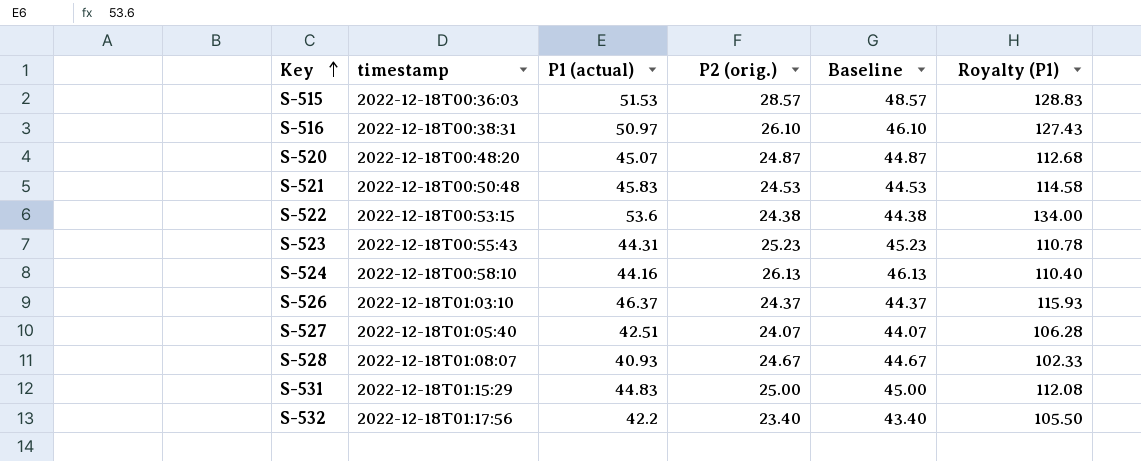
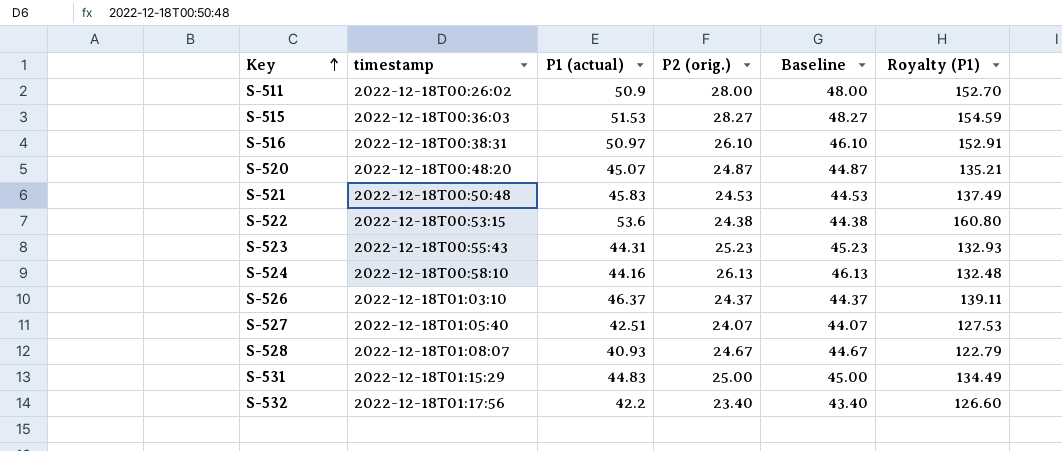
column Royalty (P1) | formula: [P1 (actual)] * 2.5 -> [P1 (actual)] * 3
row S-511: none -> 2022-12-18T00:26:02 | 50.9 | 28.00 | 48.00 | 152.70
S-515 | P2 (orig.): 28.57 -> 28.27
S-515 | Baseline: 48.57 -> 48.27

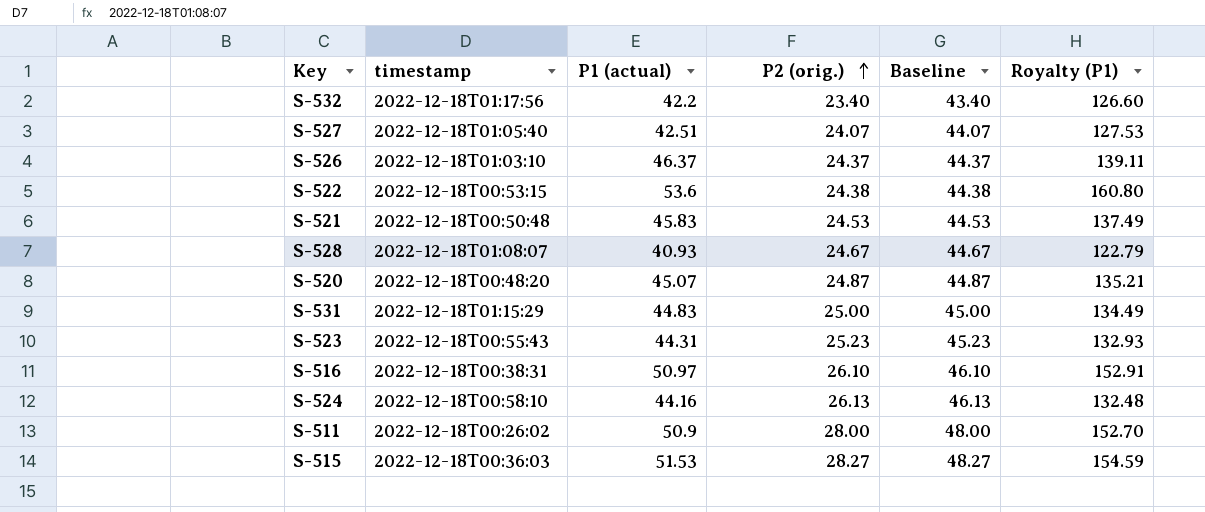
row order: Key ascending -> P2 (orig.) ascending

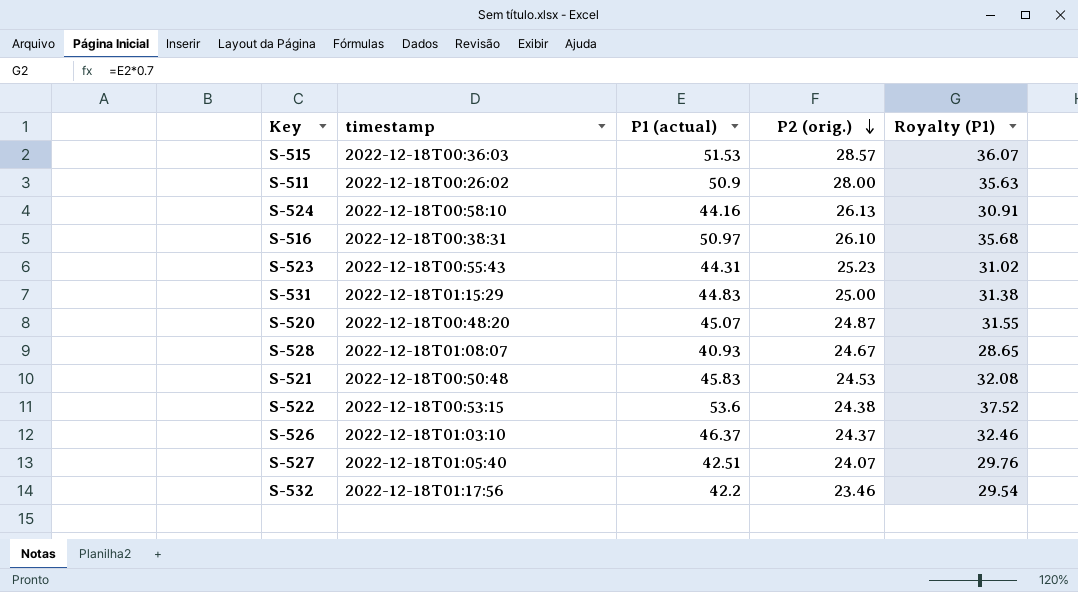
row order: P2 (orig.) ascending -> P2 (orig.) descending
column Baseline | formula: [P2 (orig.)] + 20 -> none
column Royalty (P1) | formula: [P1 (actual)] * 3 -> [P1 (actual)] * 0.7
S-515 | P2 (orig.): 28.27 -> 28.57
S-532 | P2 (orig.): 23.40 -> 23.46

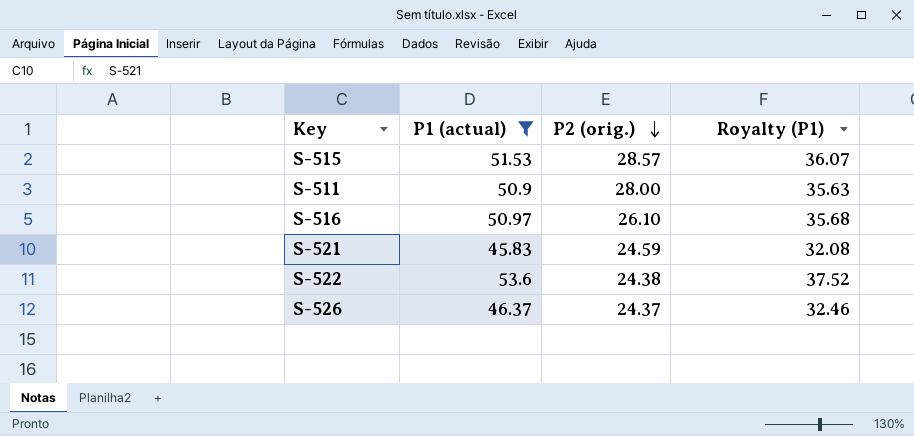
filter: none -> P1 (actual) >= 45.83
column timestamp | position: 2 -> none
S-521 | P2 (orig.): 24.53 -> 24.59

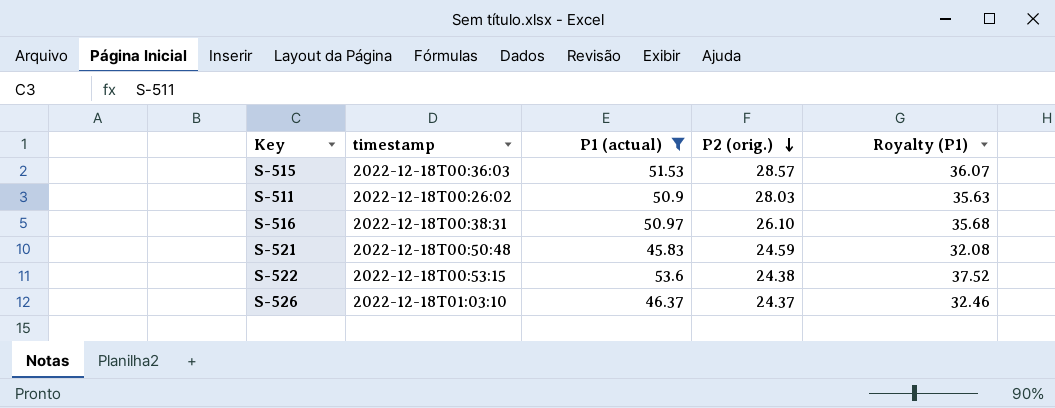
column timestamp | position: none -> 2
S-511 | P2 (orig.): 28.00 -> 28.03

